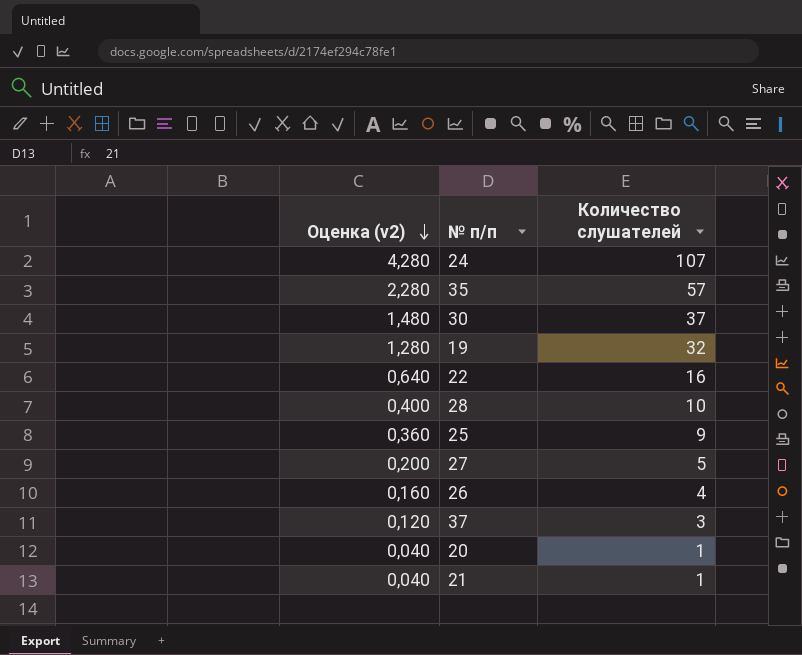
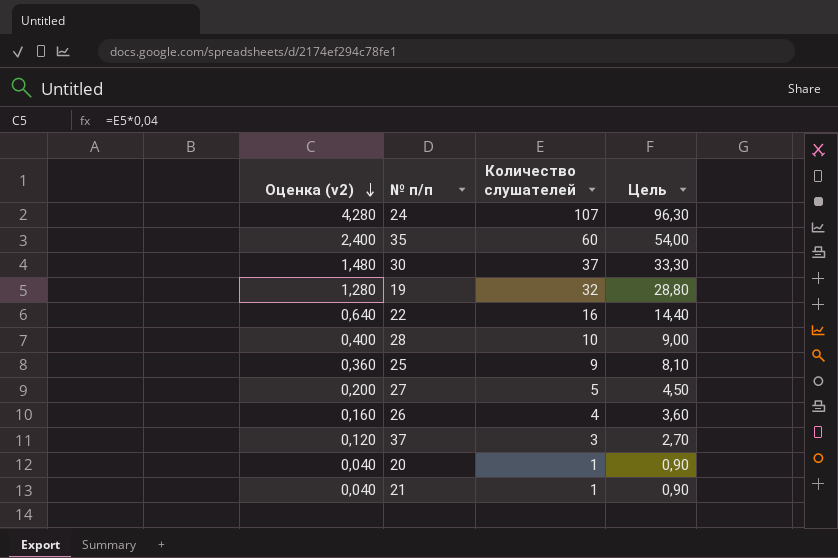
column Цель | formula: none -> [Количество слушателей] * 0,9
35 | Оценка (v2): 2,280 -> 2,400
35 | Количество слушателей: 57 -> 60

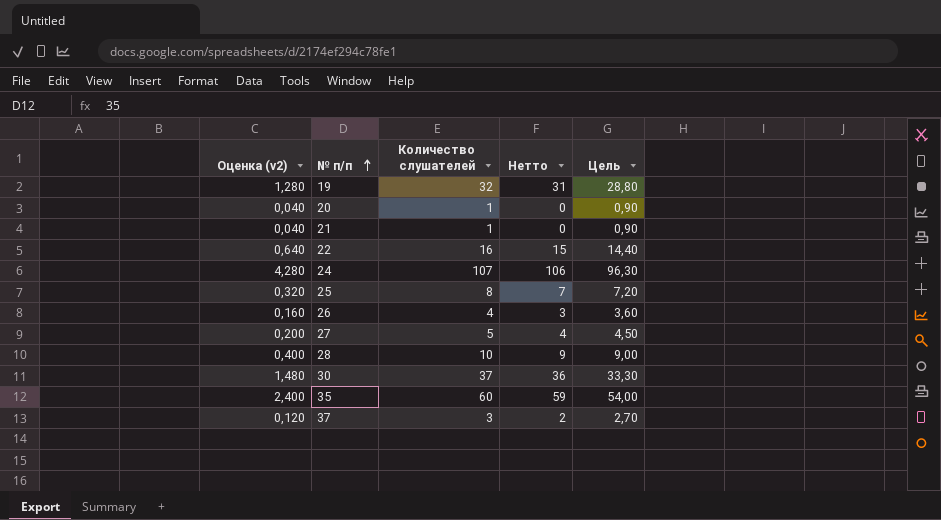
row order: Оценка (v2) descending -> № п/п ascending
column Нетто | formula: none -> [Количество слушателей] - 1
25 | Оценка (v2): 0,360 -> 0,320
25 | Количество слушателей: 9 -> 8
25 | Цель: 8,10 -> 7,20

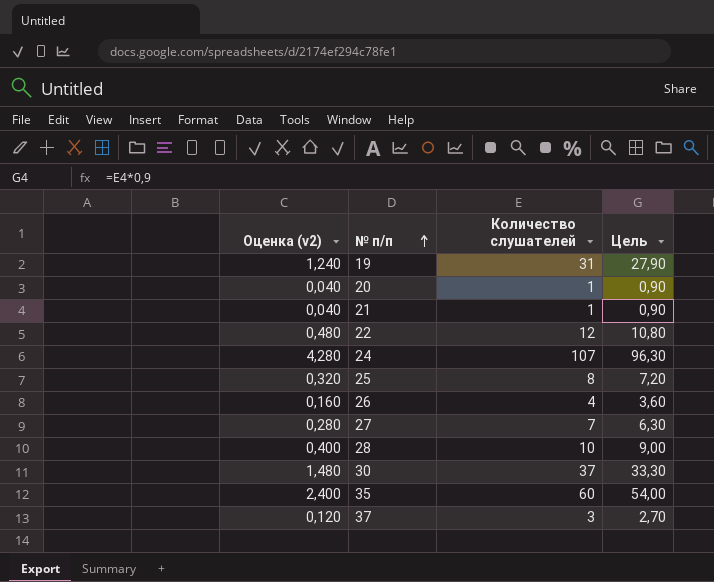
column Нетто | formula: [Количество слушателей] - 1 -> none
19 | Оценка (v2): 1,280 -> 1,240
19 | Количество слушателей: 32 -> 31
19 | Цель: 28,80 -> 27,90
22 | Оценка (v2): 0,640 -> 0,480
22 | Количество слушателей: 16 -> 12
22 | Цель: 14,40 -> 10,80
27 | Оценка (v2): 0,200 -> 0,280
27 | Количество слушателей: 5 -> 7
27 | Цель: 4,50 -> 6,30

